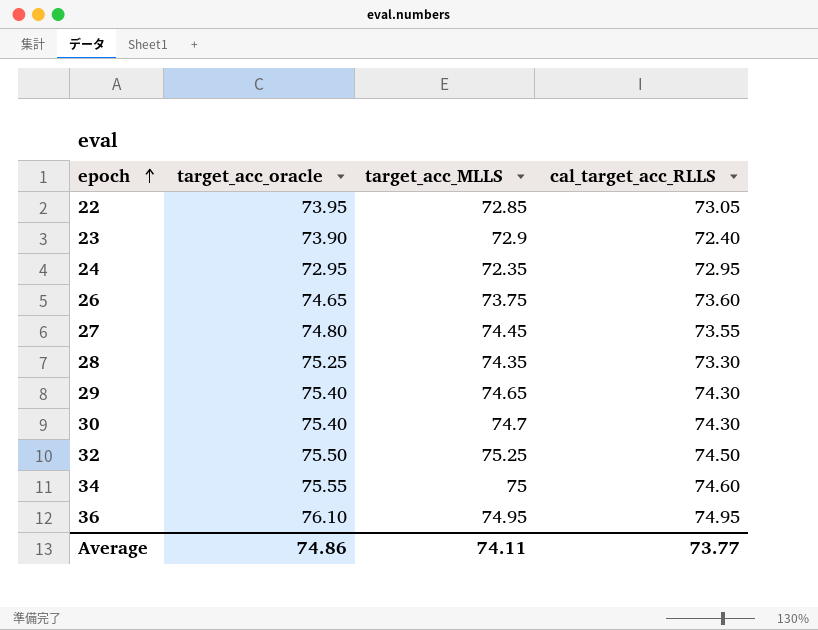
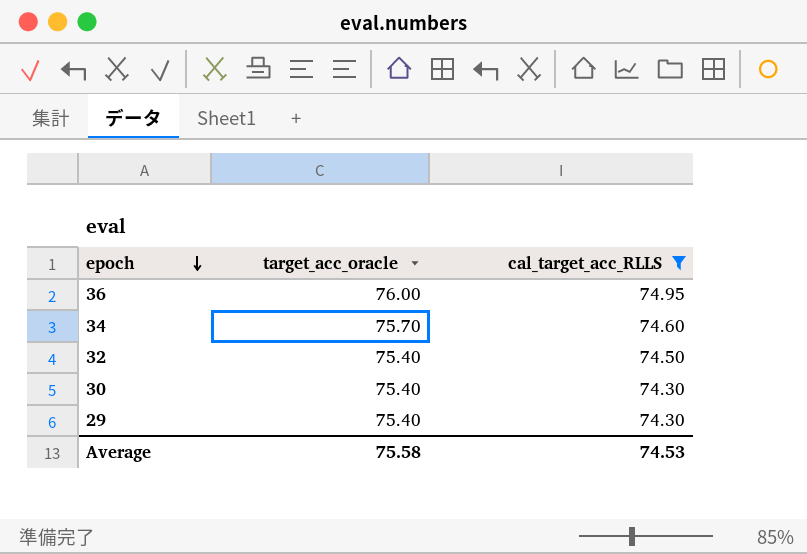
filter: none -> cal_target_acc_RLLS >= 74.30
row order: epoch ascending -> epoch descending
column target_acc_MLLS | position: 3 -> none
36 | target_acc_oracle: 76.10 -> 76.00
34 | target_acc_oracle: 75.55 -> 75.70
32 | target_acc_oracle: 75.50 -> 75.40
Average | target_acc_oracle: 74.86 -> 75.58
Average | cal_target_acc_RLLS: 73.77 -> 74.53

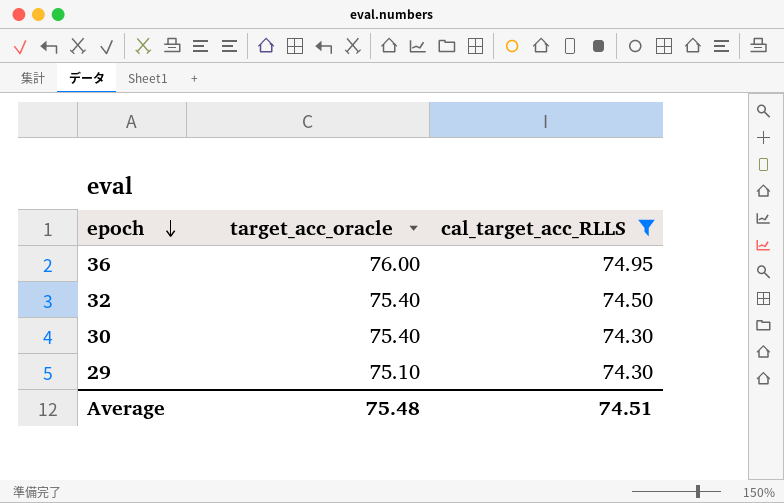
row 34: 75.70 | 74.60 -> none
29 | target_acc_oracle: 75.40 -> 75.10
Average | target_acc_oracle: 75.58 -> 75.48
Average | cal_target_acc_RLLS: 74.53 -> 74.51

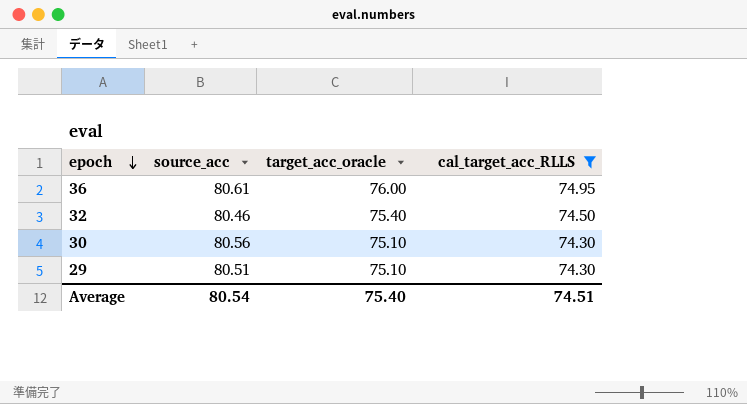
column source_acc | position: none -> 2
30 | target_acc_oracle: 75.40 -> 75.10
Average | target_acc_oracle: 75.48 -> 75.40

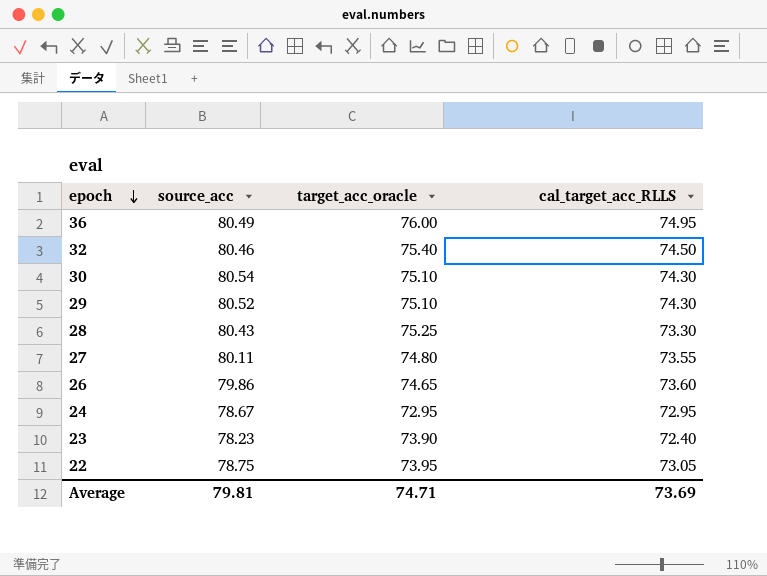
filter: cal_target_acc_RLLS >= 74.30 -> none
36 | source_acc: 80.61 -> 80.49
30 | source_acc: 80.56 -> 80.54
29 | source_acc: 80.51 -> 80.52
Average | source_acc: 80.54 -> 79.81
Average | target_acc_oracle: 75.40 -> 74.71
Average | cal_target_acc_RLLS: 74.51 -> 73.69

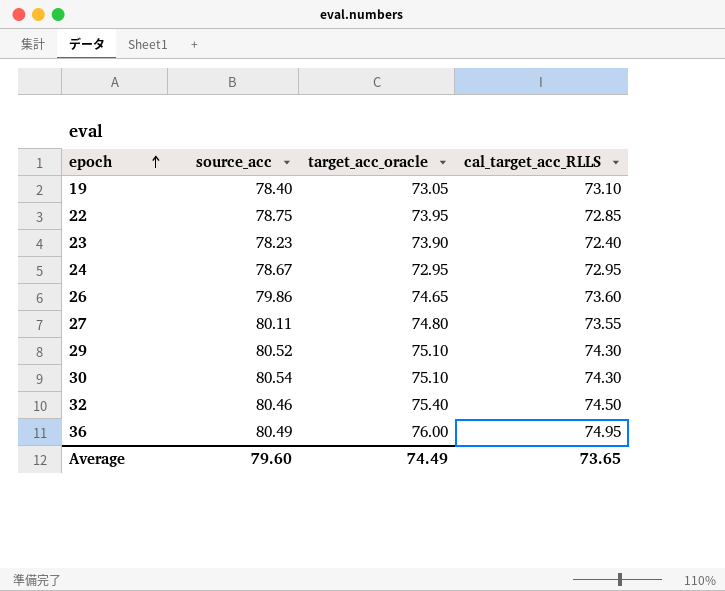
row order: epoch descending -> epoch ascending
row 28: 80.43 | 75.25 | 73.30 -> none
row 19: none -> 78.40 | 73.05 | 73.10
22 | cal_target_acc_RLLS: 73.05 -> 72.85
Average | source_acc: 79.81 -> 79.60
Average | target_acc_oracle: 74.71 -> 74.49
Average | cal_target_acc_RLLS: 73.69 -> 73.65

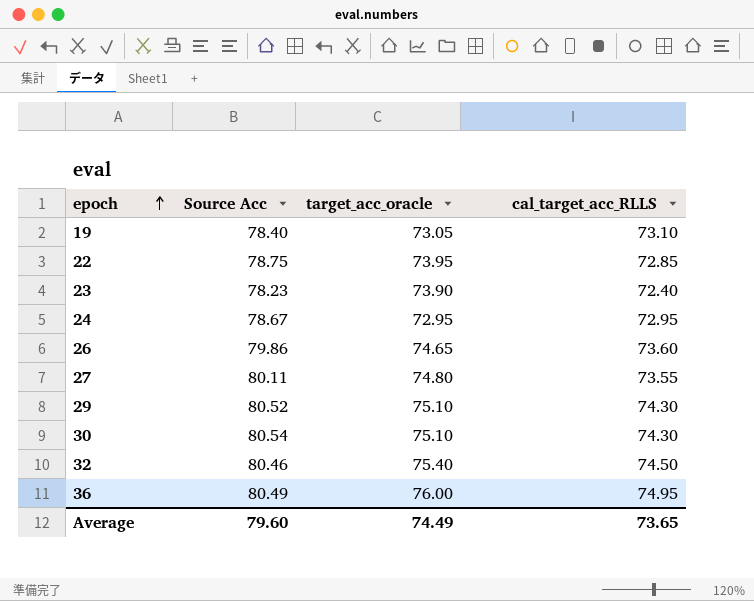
column name: source_acc -> Source Acc

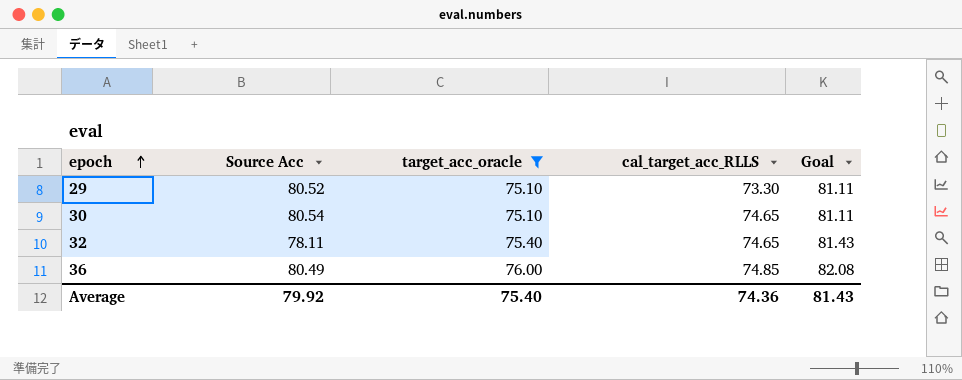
filter: none -> target_acc_oracle >= 75.10
column Goal | formula: none -> [target_acc_oracle] * 1.08
29 | cal_target_acc_RLLS: 74.30 -> 73.30
30 | cal_target_acc_RLLS: 74.30 -> 74.65
32 | Source Acc: 80.46 -> 78.11
32 | cal_target_acc_RLLS: 74.50 -> 74.65
36 | cal_target_acc_RLLS: 74.95 -> 74.85
Average | Source Acc: 79.60 -> 79.92
Average | target_acc_oracle: 74.49 -> 75.40
Average | cal_target_acc_RLLS: 73.65 -> 74.36

